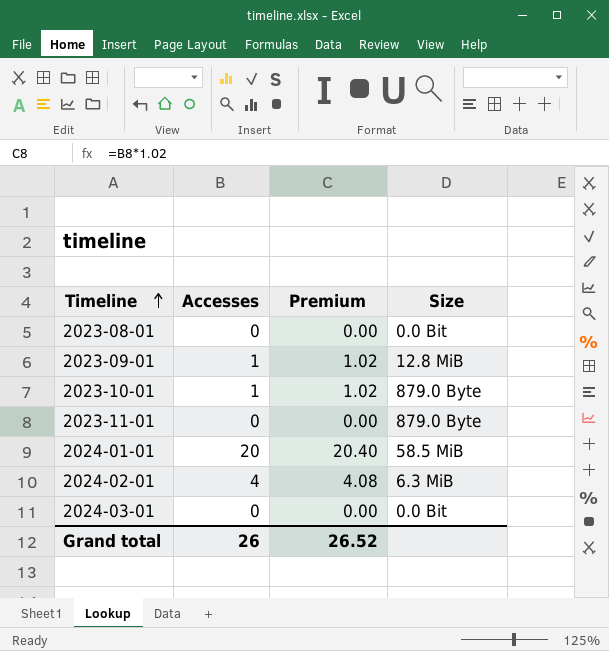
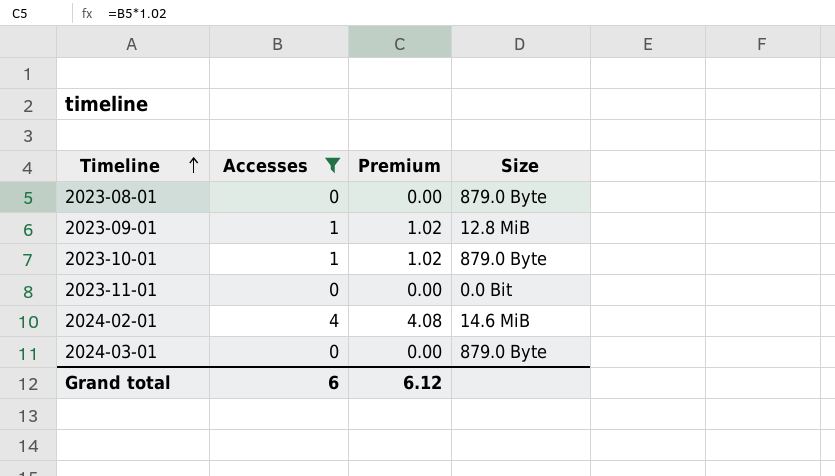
filter: none -> Accesses != 20
2023-08-01 | Size: 0.0 Bit -> 879.0 Byte
2023-11-01 | Size: 879.0 Byte -> 0.0 Bit
2024-02-01 | Size: 6.3 MiB -> 14.6 MiB
2024-03-01 | Size: 0.0 Bit -> 879.0 Byte
Grand total | Accesses: 26 -> 6
Grand total | Premium: 26.52 -> 6.12

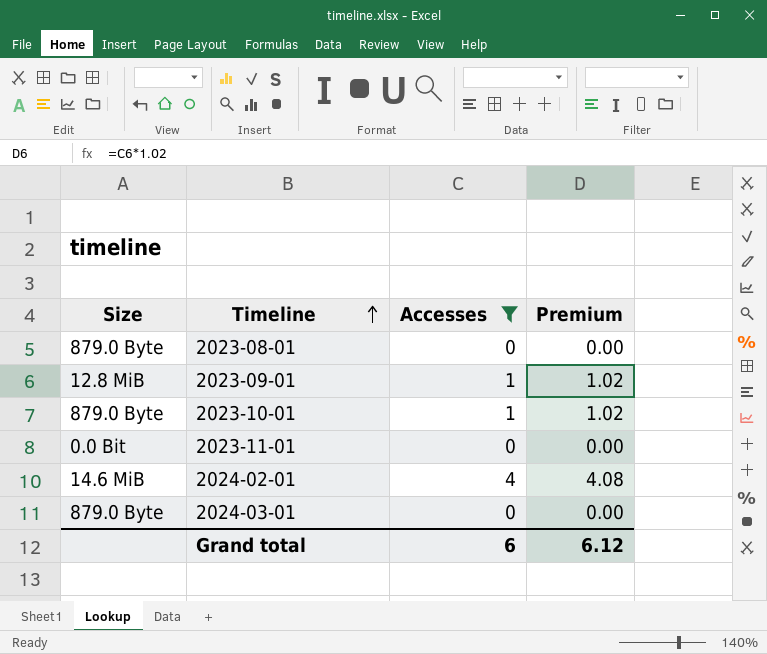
column Size | position: 4 -> 1

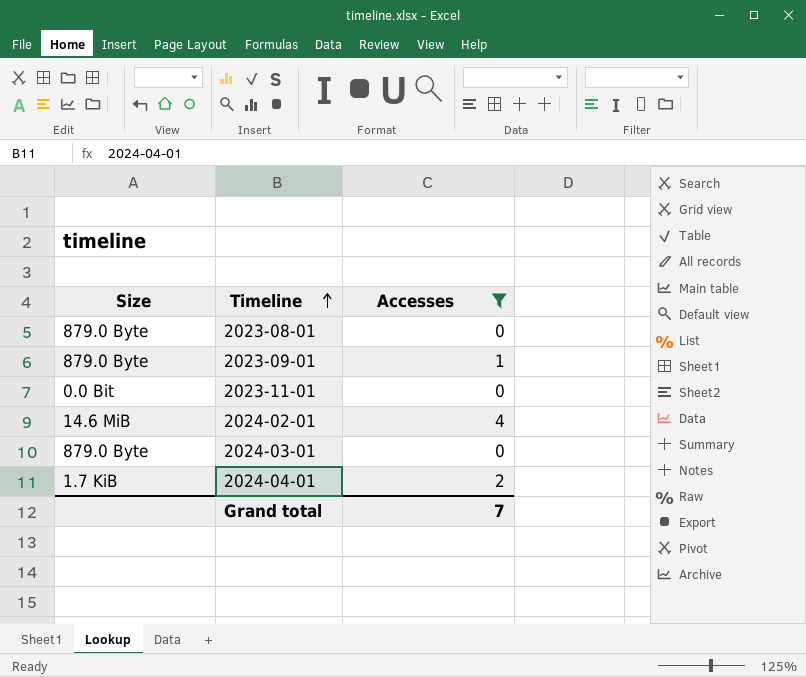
column Premium | formula: [Accesses] * 1.02 -> none
row 2023-10-01: 879.0 Byte | 1 | 1.02 -> none
2023-09-01 | Size: 12.8 MiB -> 879.0 Byte
row 2024-04-01: none -> 1.7 KiB | 2
Grand total | Accesses: 6 -> 7

